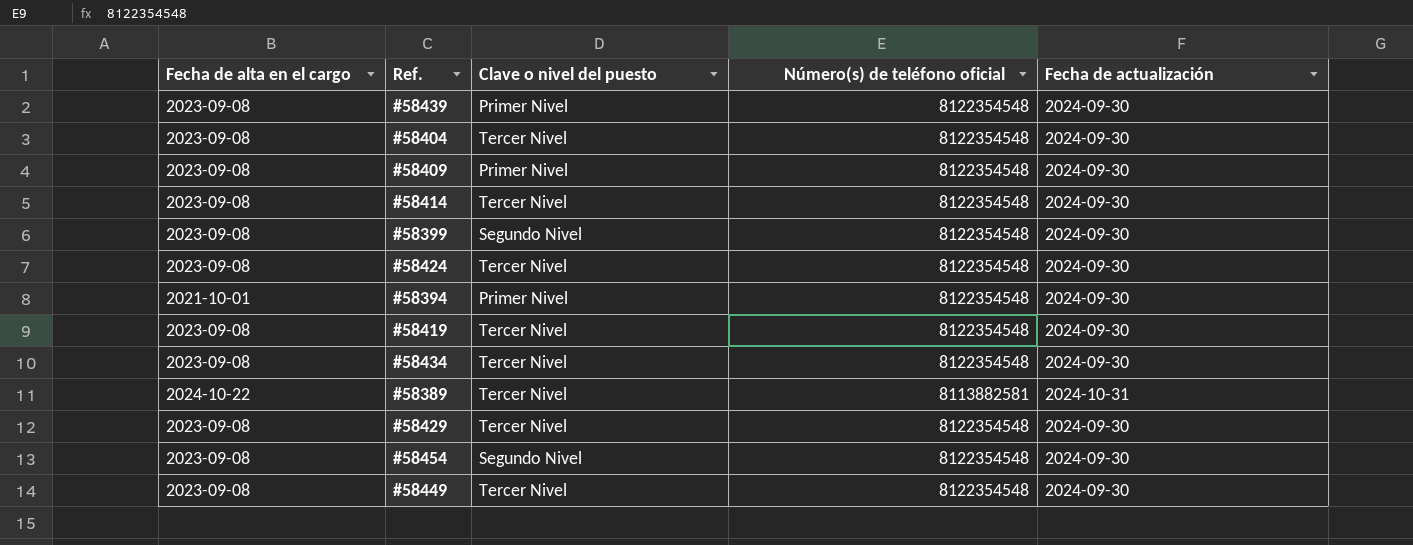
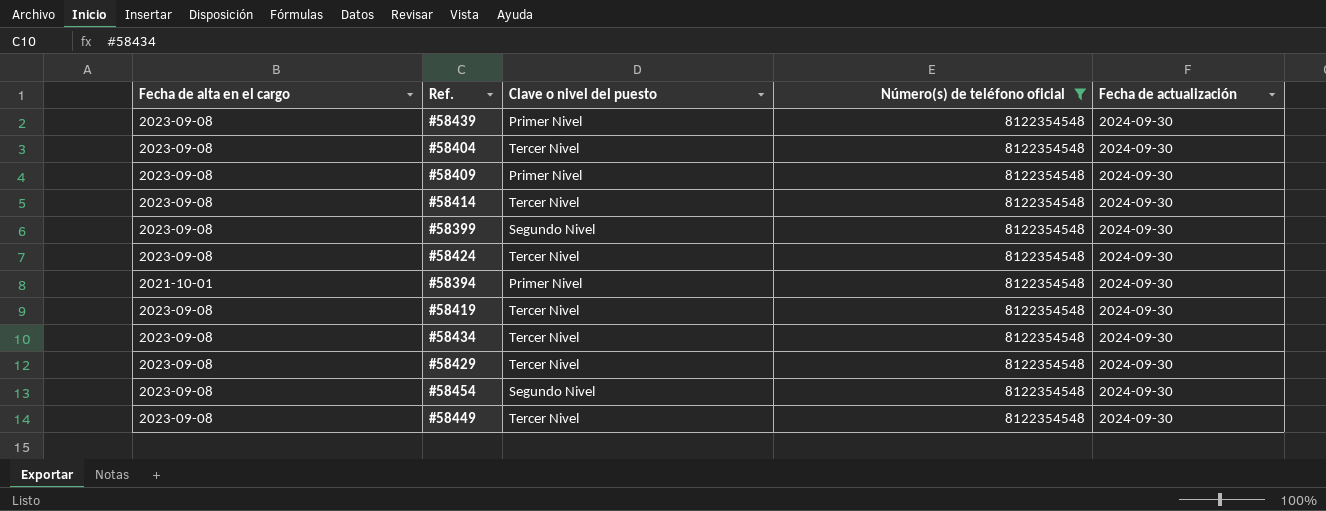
filter: none -> Número(s) de teléfono oficial = 8122354548

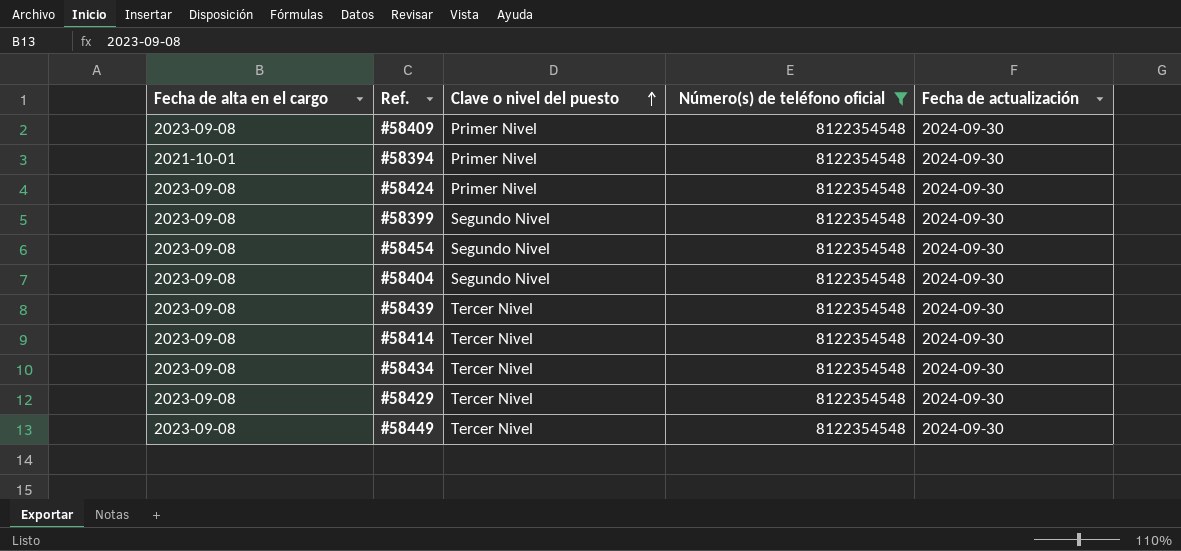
row order: none -> Clave o nivel del puesto ascending
row #58419: 2023-09-08 | Tercer Nivel | 8122354548 | 2024-09-30 -> none
#58424 | Clave o nivel del puesto: Tercer Nivel -> Primer Nivel
#58404 | Clave o nivel del puesto: Tercer Nivel -> Segundo Nivel
#58439 | Clave o nivel del puesto: Primer Nivel -> Tercer Nivel

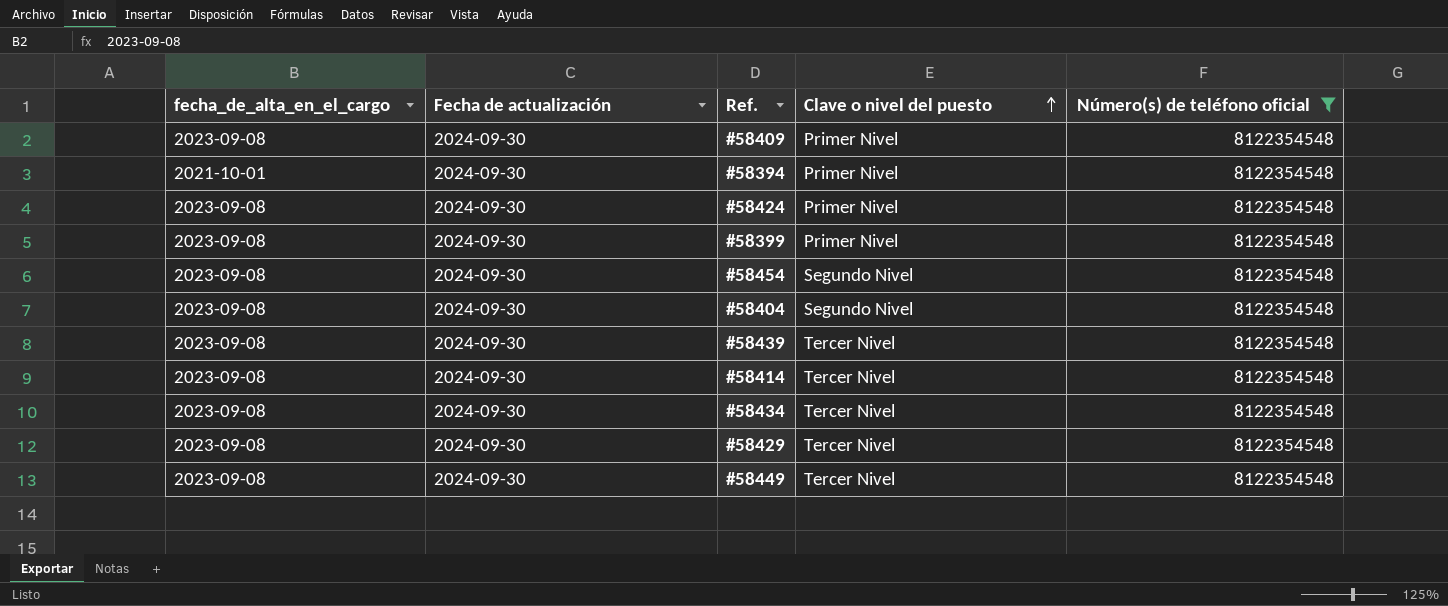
column name: Fecha de alta en el cargo -> fecha_de_alta_en_el_cargo
column Fecha de actualización | position: 5 -> 2
#58399 | Clave o nivel del puesto: Segundo Nivel -> Primer Nivel

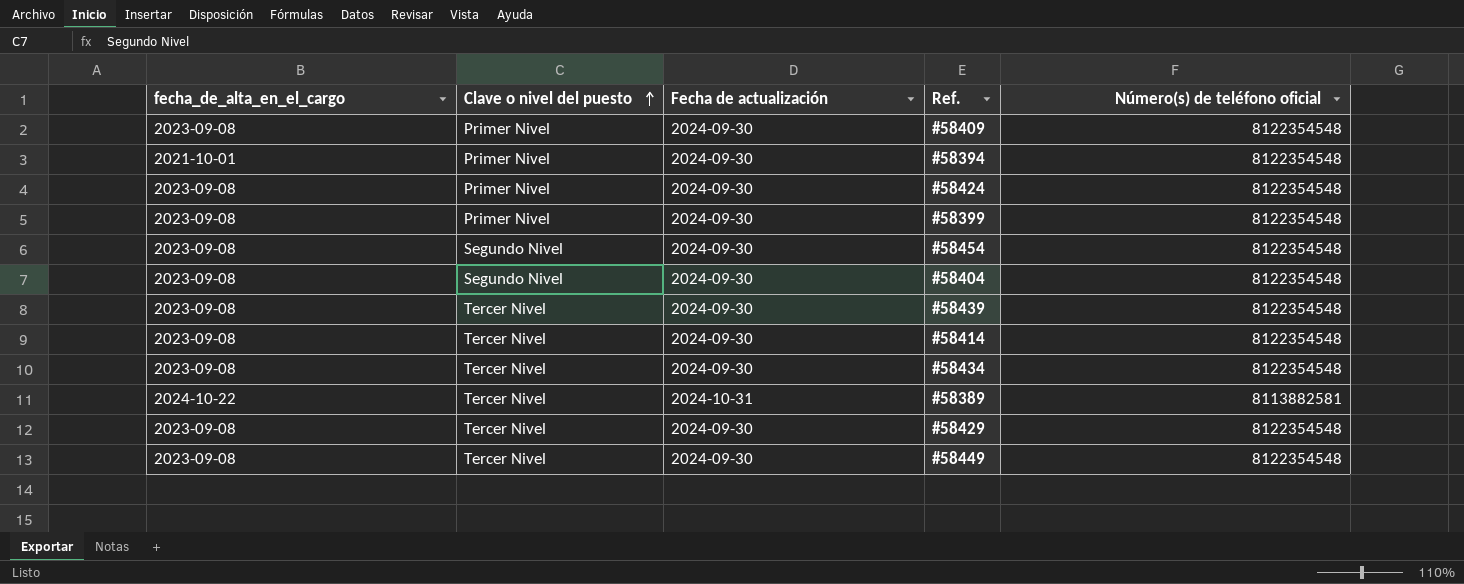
filter: Número(s) de teléfono oficial = 8122354548 -> none
column Clave o nivel del puesto | position: 4 -> 2

